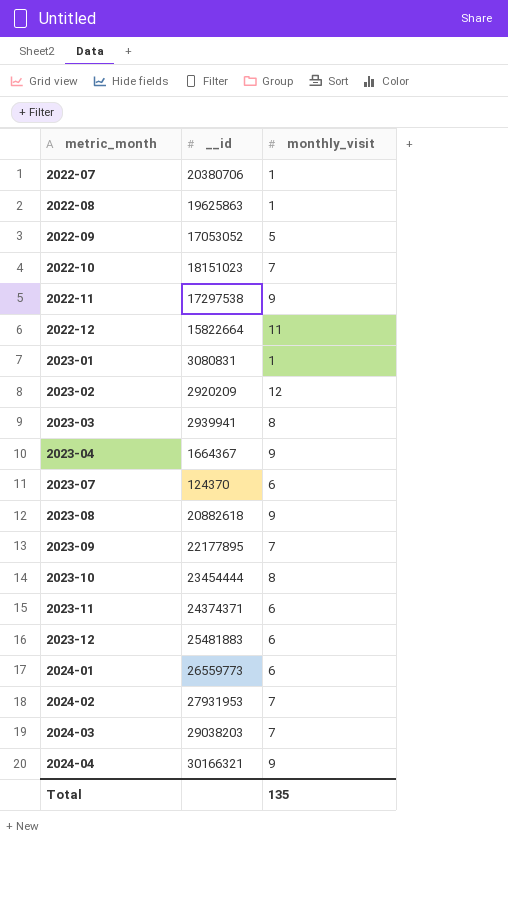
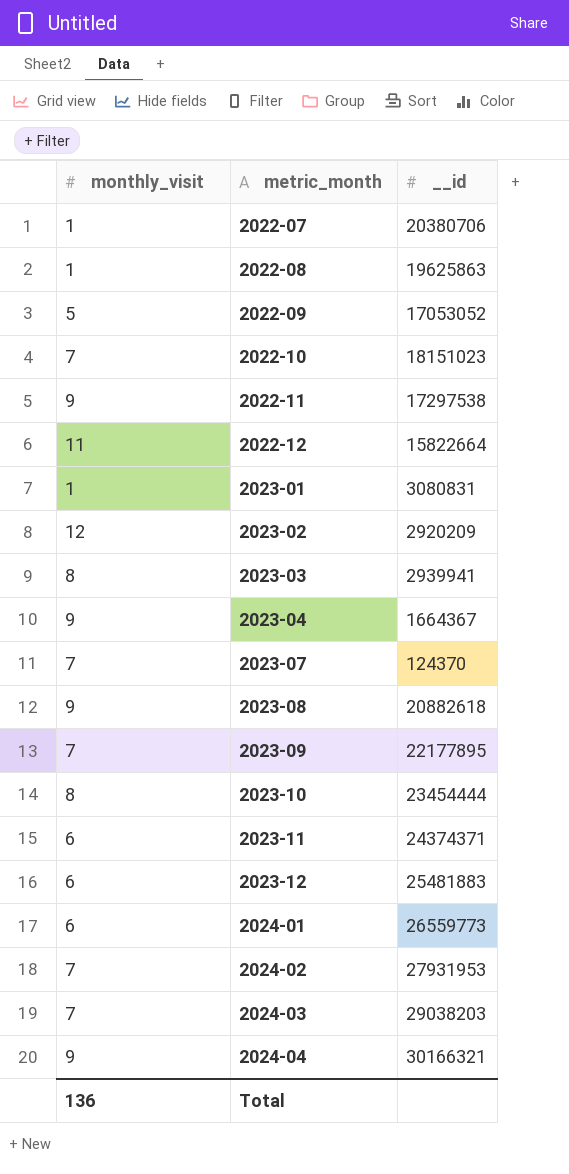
column monthly_visit | position: 3 -> 1
2023-07 | monthly_visit: 6 -> 7
Total | monthly_visit: 135 -> 136

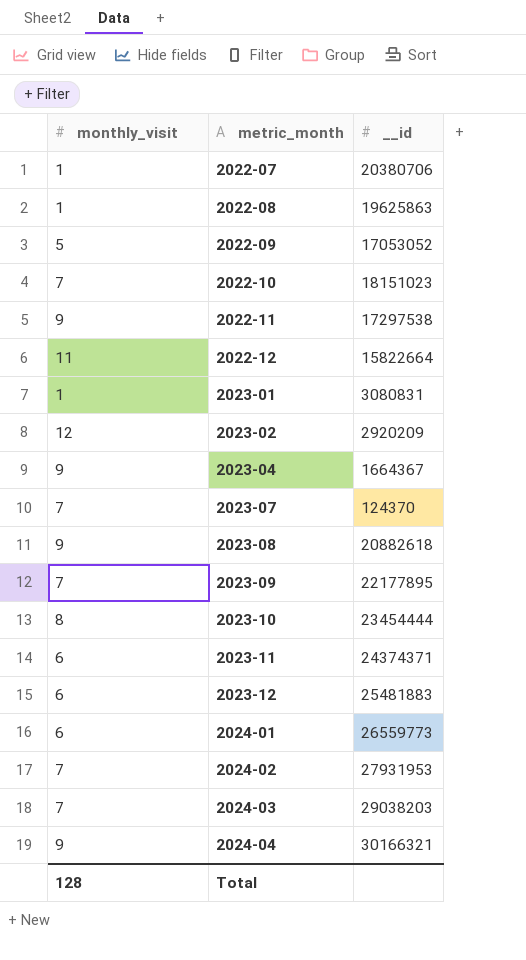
row 2023-03: 8 | 2939941 -> none
Total | monthly_visit: 136 -> 128

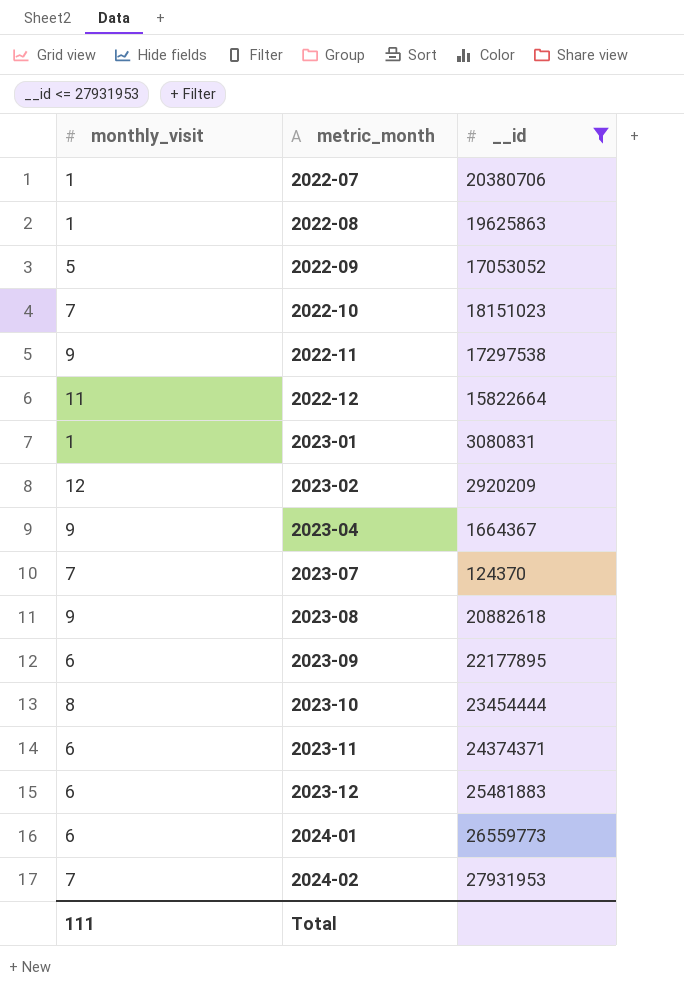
filter: none -> __id <= 27931953
2023-09 | monthly_visit: 7 -> 6
Total | monthly_visit: 128 -> 111

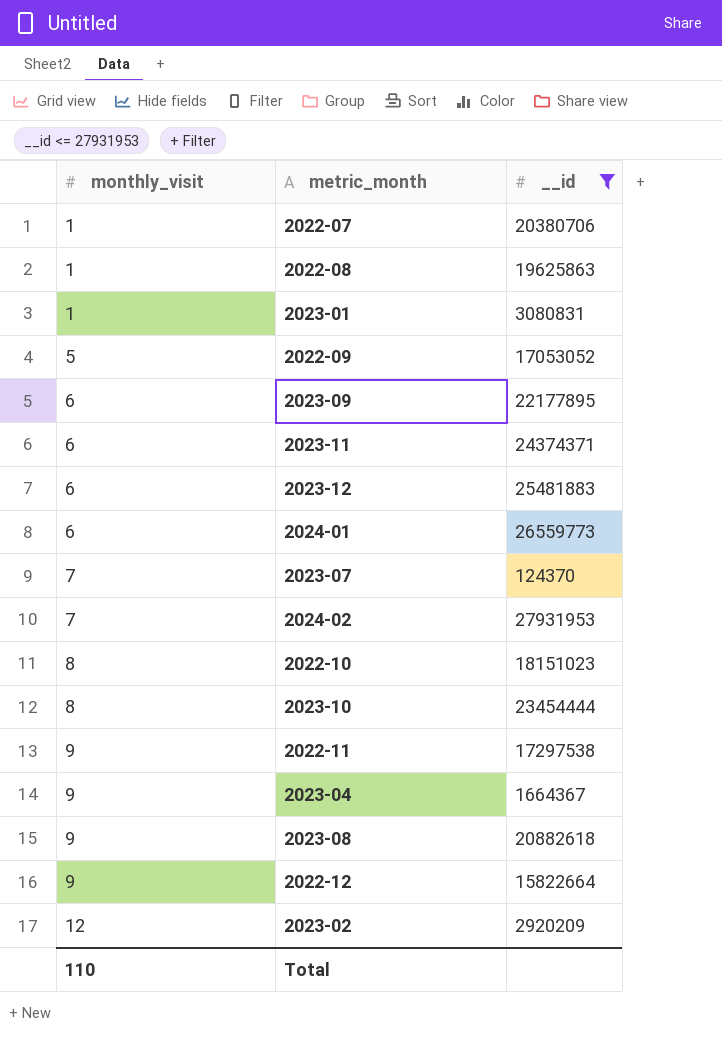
row order: metric_month ascending -> monthly_visit ascending
2022-10 | monthly_visit: 7 -> 8
2022-12 | monthly_visit: 11 -> 9
Total | monthly_visit: 111 -> 110

